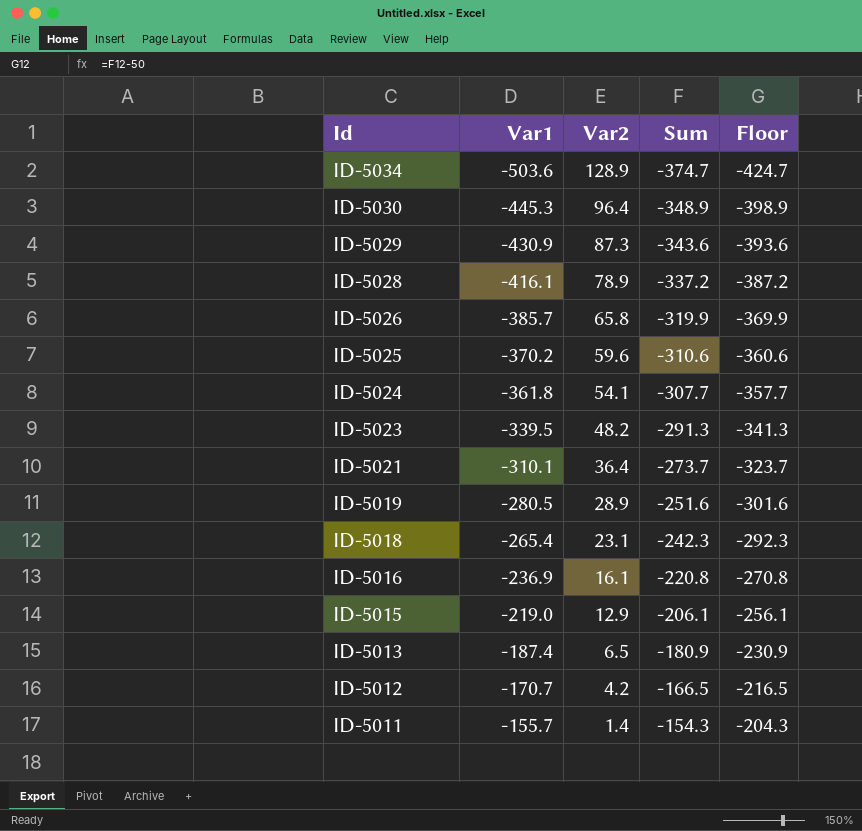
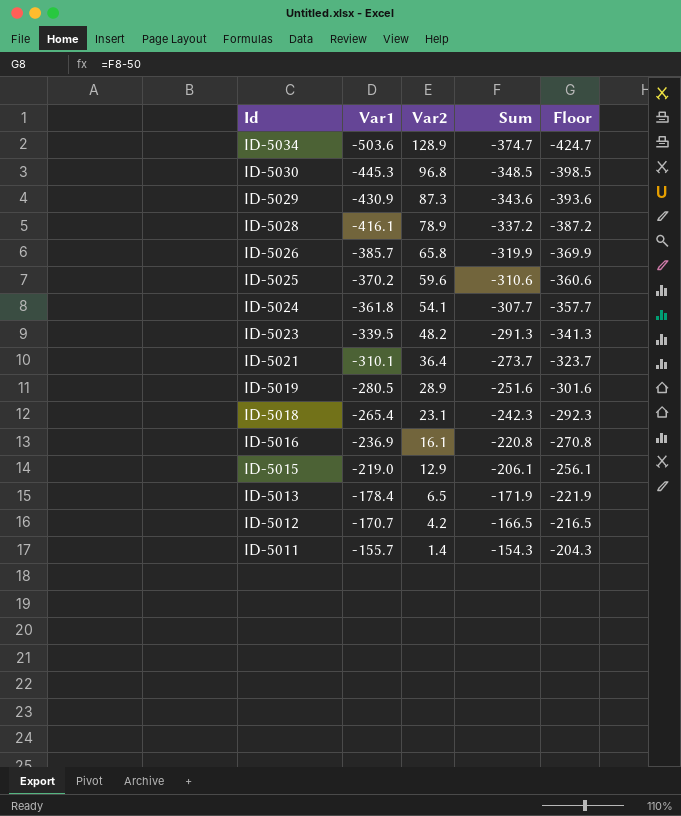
ID-5030 | Var2: 96.4 -> 96.8
ID-5030 | Sum: -348.9 -> -348.5
ID-5030 | Floor: -398.9 -> -398.5
ID-5013 | Var1: -187.4 -> -178.4
ID-5013 | Sum: -180.9 -> -171.9
ID-5013 | Floor: -230.9 -> -221.9

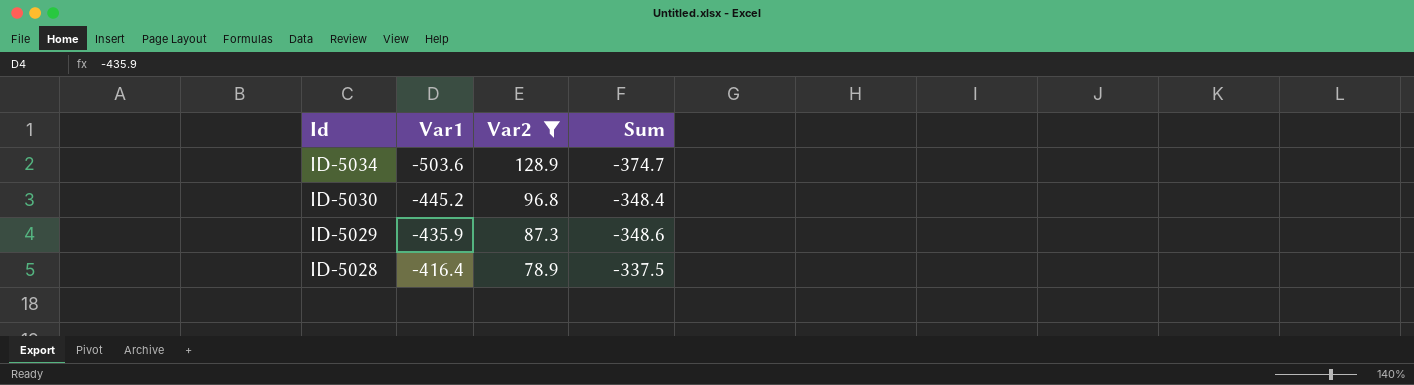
filter: none -> Var2 >= 78.9
column Floor | formula: [Sum] - 50 -> none
ID-5030 | Var1: -445.3 -> -445.2
ID-5030 | Sum: -348.5 -> -348.4
ID-5029 | Var1: -430.9 -> -435.9
ID-5029 | Sum: -343.6 -> -348.6
ID-5028 | Var1: -416.1 -> -416.4
ID-5028 | Sum: -337.2 -> -337.5

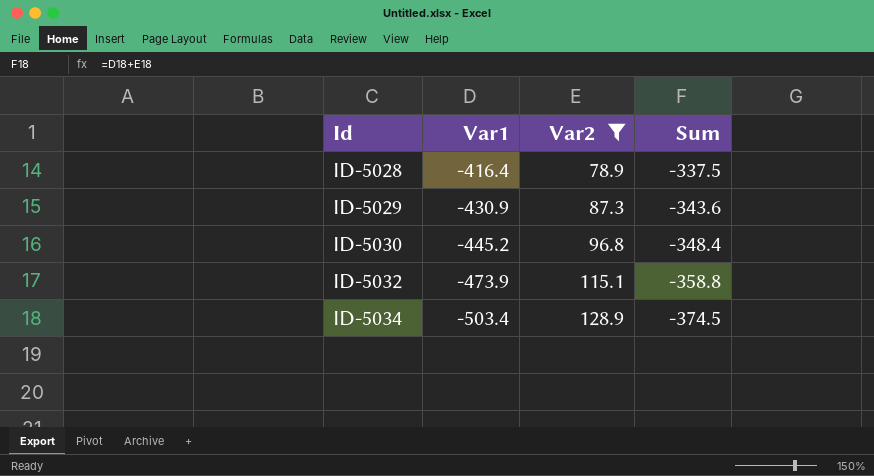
row order: Id descending -> Id ascending
ID-5029 | Var1: -435.9 -> -430.9
ID-5029 | Sum: -348.6 -> -343.6
row ID-5032: none -> -473.9 | 115.1 | -358.8
ID-5034 | Var1: -503.6 -> -503.4
ID-5034 | Sum: -374.7 -> -374.5

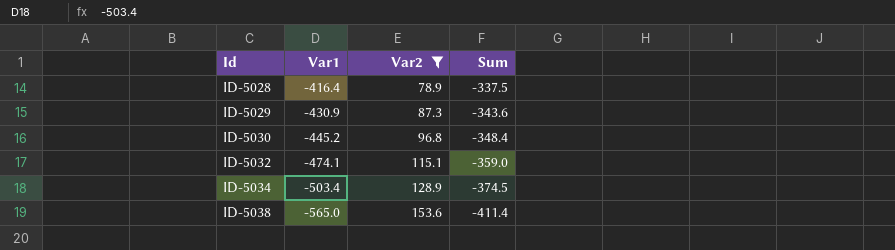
ID-5032 | Var1: -473.9 -> -474.1
ID-5032 | Sum: -358.8 -> -359.0
row ID-5038: none -> -565.0 | 153.6 | -411.4

